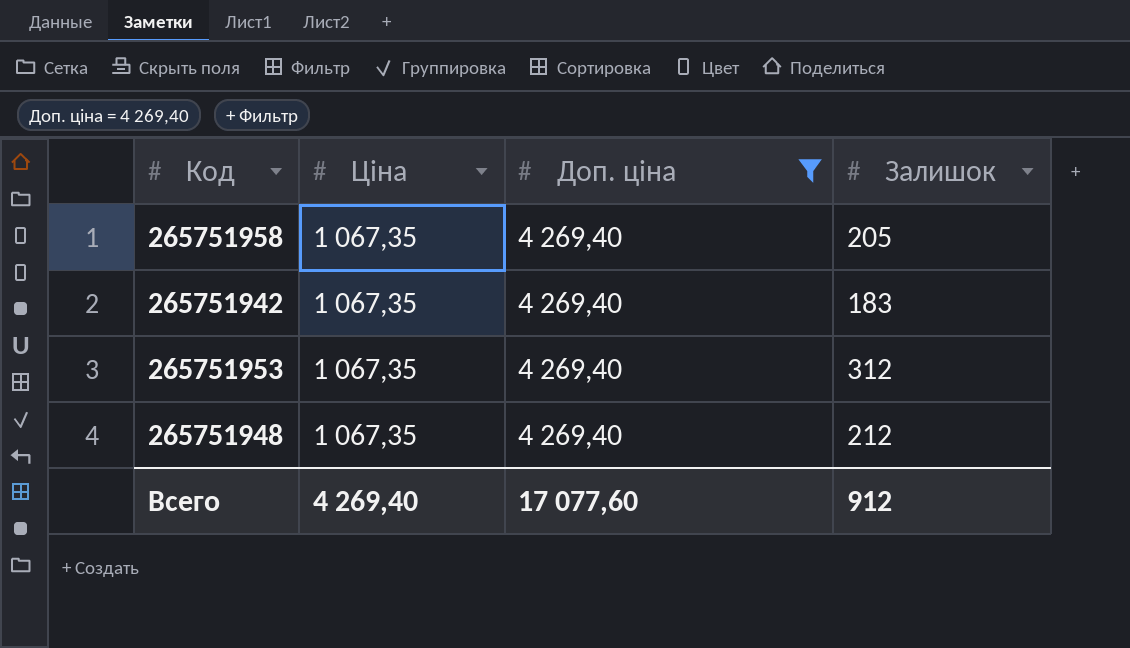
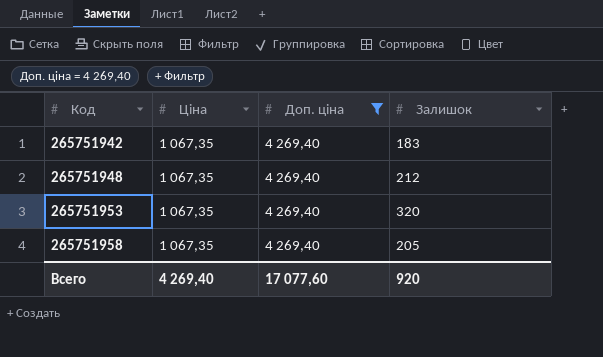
row order: none -> Код ascending
265751953 | Залишок: 312 -> 320
Всего | Залишок: 912 -> 920

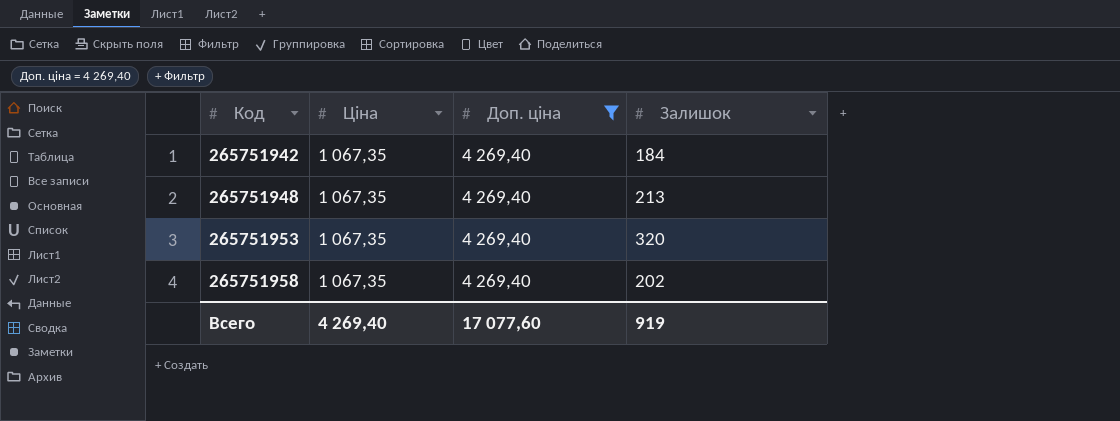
265751942 | Залишок: 183 -> 184
265751948 | Залишок: 212 -> 213
265751958 | Залишок: 205 -> 202
Всего | Залишок: 920 -> 919

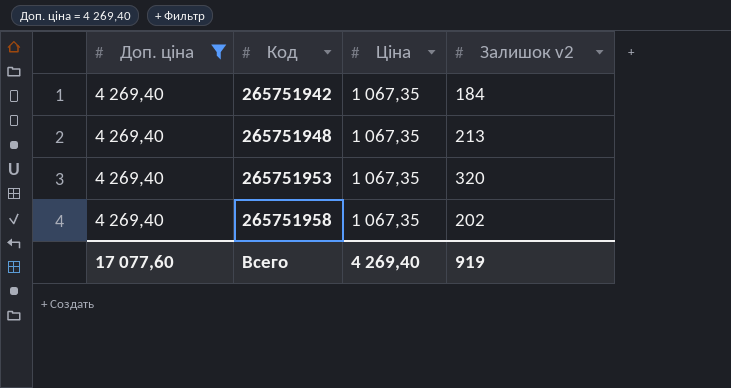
column Доп. ціна | position: 3 -> 1
column name: Залишок -> Залишок v2

